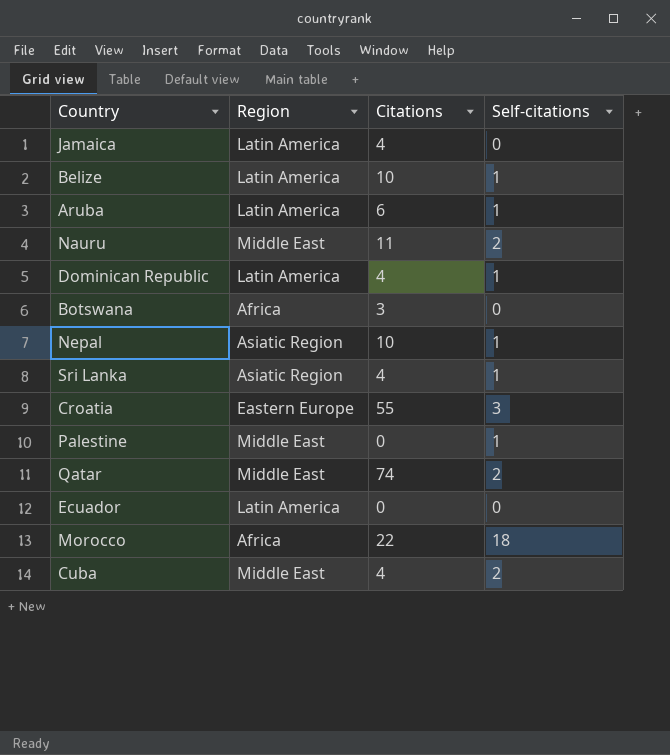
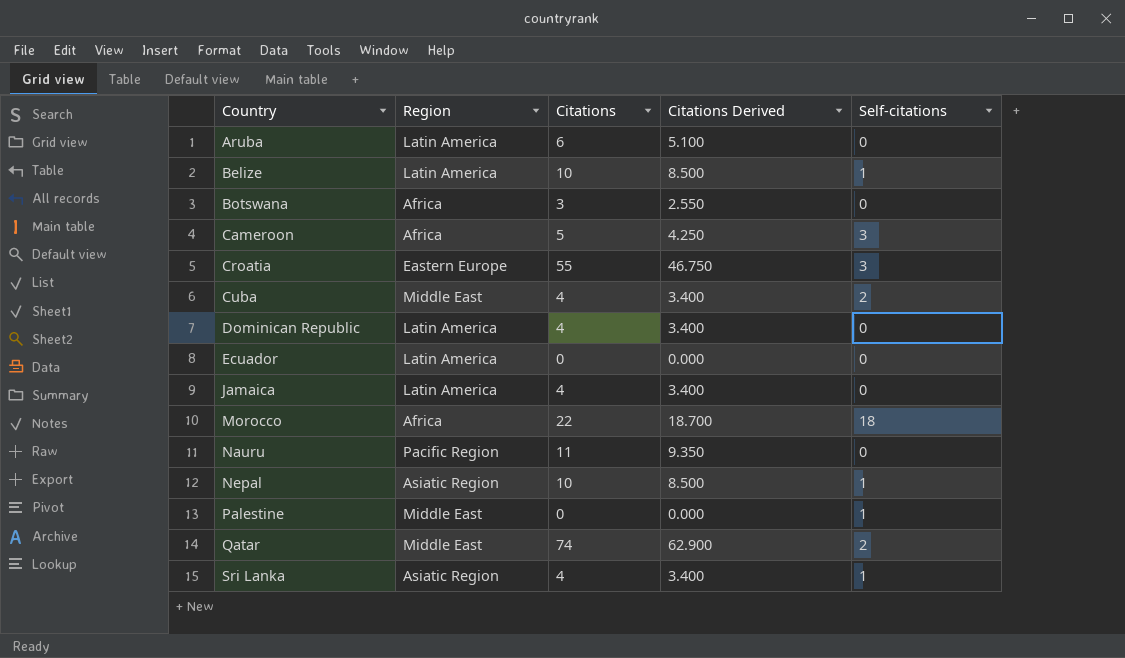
row order: none -> Country ascending
column Citations Derived | formula: none -> [Citations] * 0.85
Aruba | Self-citations: 1 -> 0
row Cameroon: none -> Africa | 5 | 4.250 | 3
Dominican Republic | Self-citations: 1 -> 0
Nauru | Region: Middle East -> Pacific Region
Nauru | Self-citations: 2 -> 0

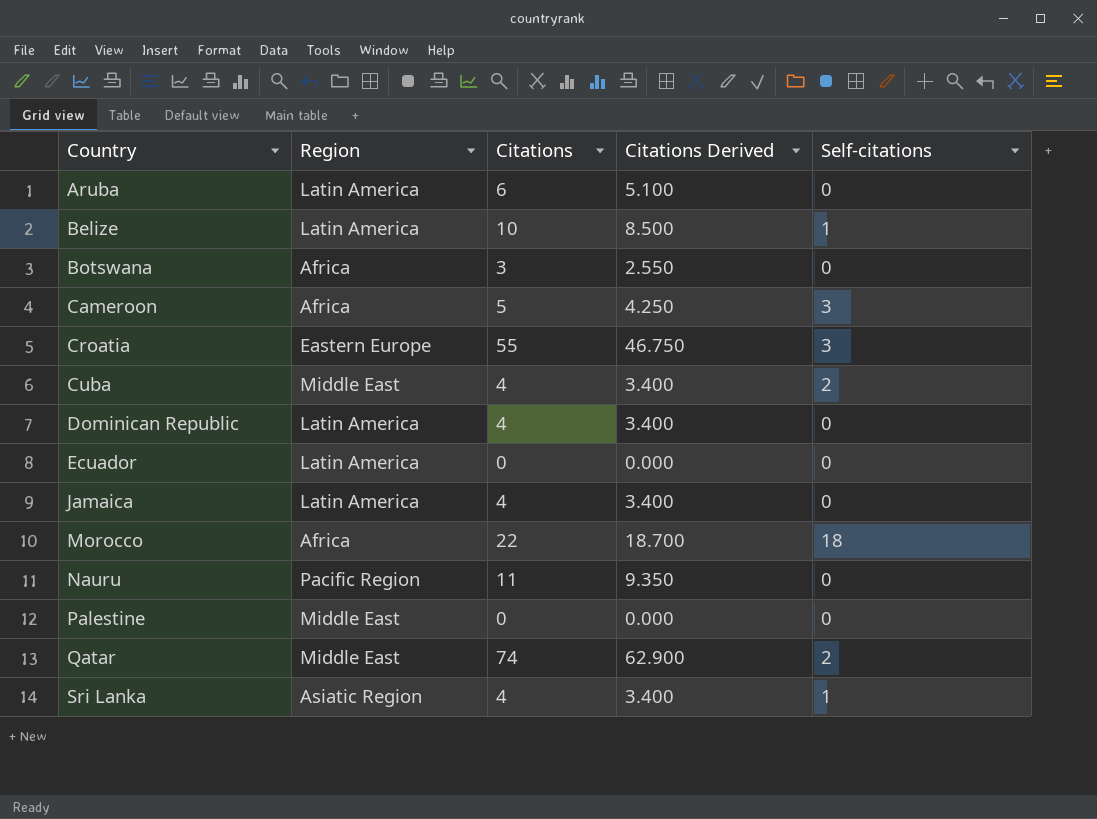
row Nepal: Asiatic Region | 10 | 8.500 | 1 -> none
Palestine | Self-citations: 1 -> 0

